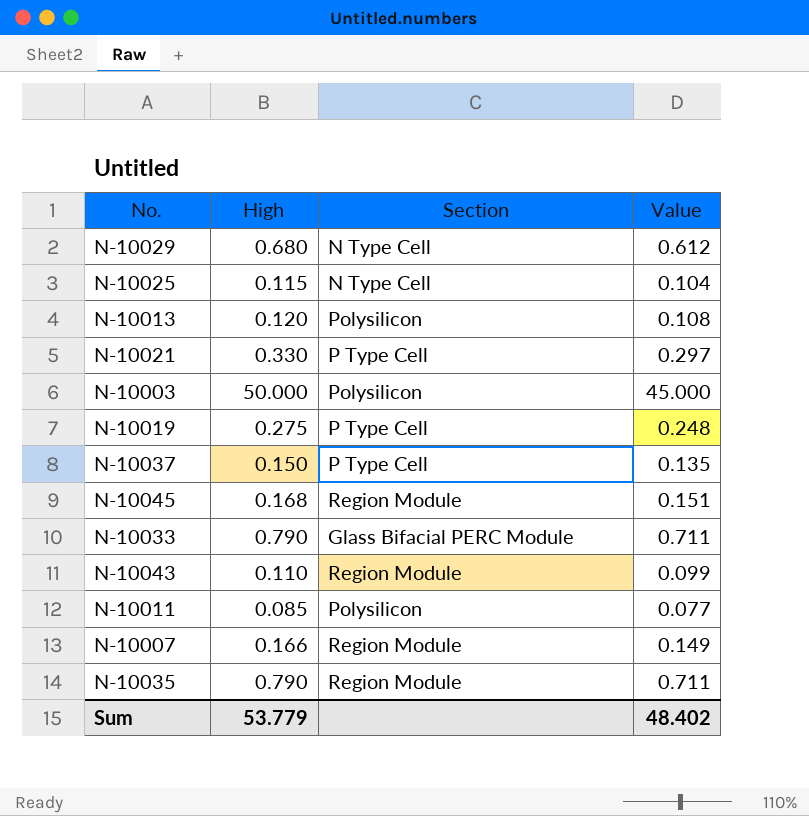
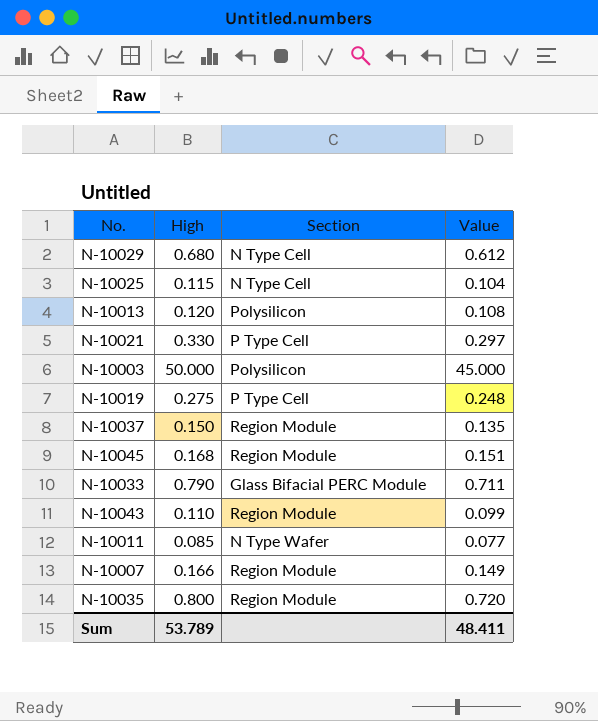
N-10037 | Section: P Type Cell -> Region Module
N-10011 | Section: Polysilicon -> N Type Wafer
N-10035 | High: 0.790 -> 0.800
N-10035 | Value: 0.711 -> 0.720
Sum | High: 53.779 -> 53.789
Sum | Value: 48.402 -> 48.411

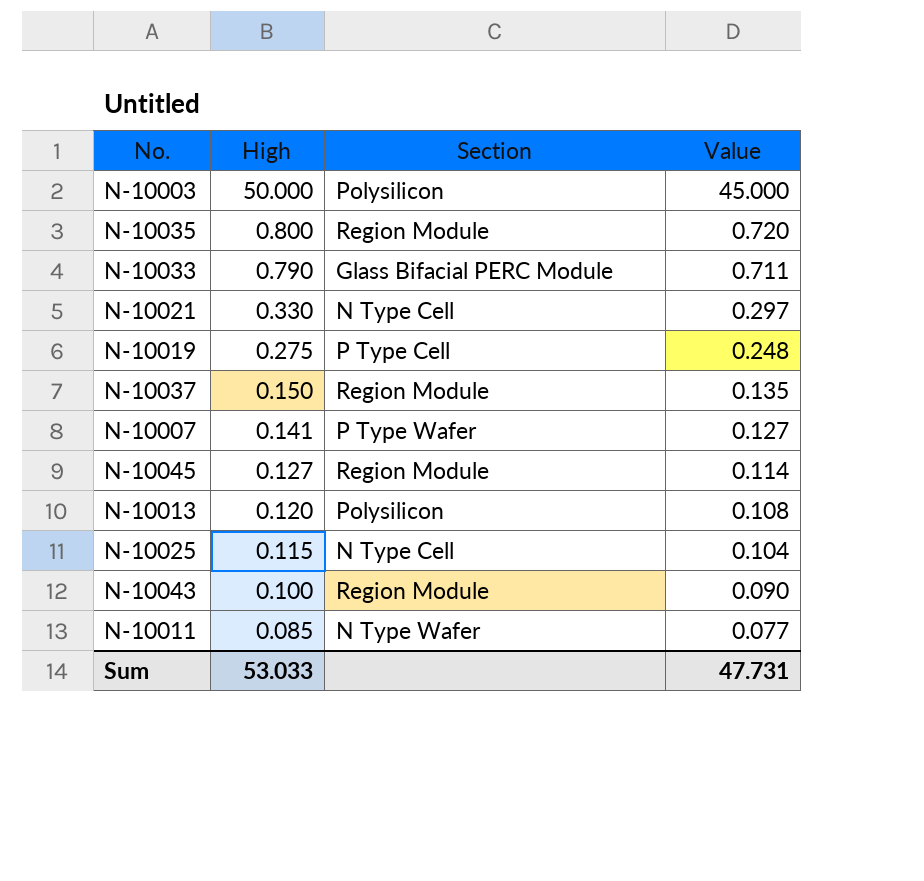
row order: none -> High descending
row N-10029: 0.680 | N Type Cell | 0.612 -> none
N-10021 | Section: P Type Cell -> N Type Cell
N-10007 | High: 0.166 -> 0.141
N-10007 | Section: Region Module -> P Type Wafer
N-10007 | Value: 0.149 -> 0.127
N-10045 | High: 0.168 -> 0.127
N-10045 | Value: 0.151 -> 0.114
N-10043 | High: 0.110 -> 0.100
N-10043 | Value: 0.099 -> 0.090
Sum | High: 53.789 -> 53.033
Sum | Value: 48.411 -> 47.731

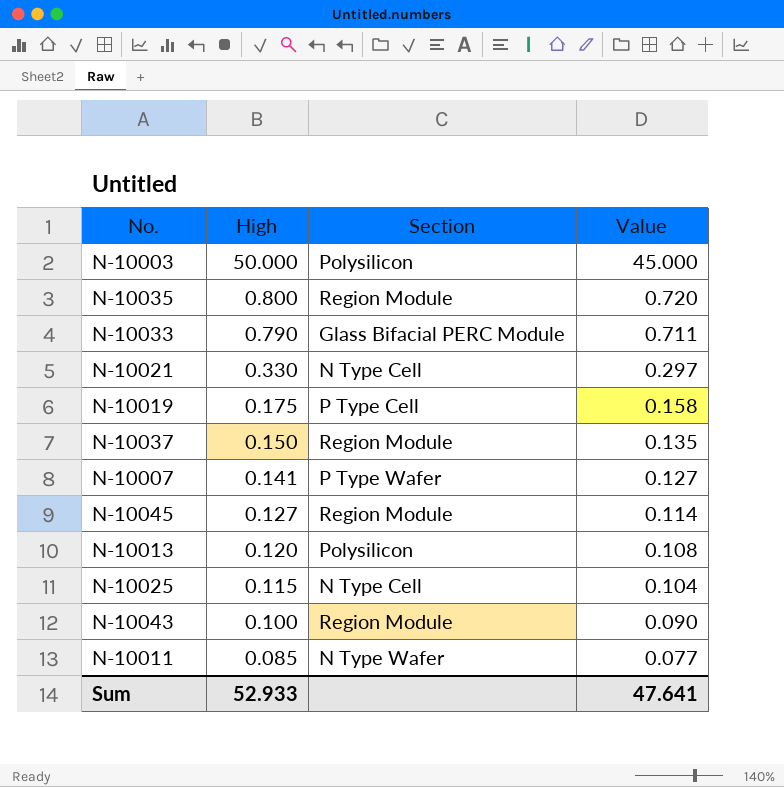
N-10019 | High: 0.275 -> 0.175
N-10019 | Value: 0.248 -> 0.158
Sum | High: 53.033 -> 52.933
Sum | Value: 47.731 -> 47.641

